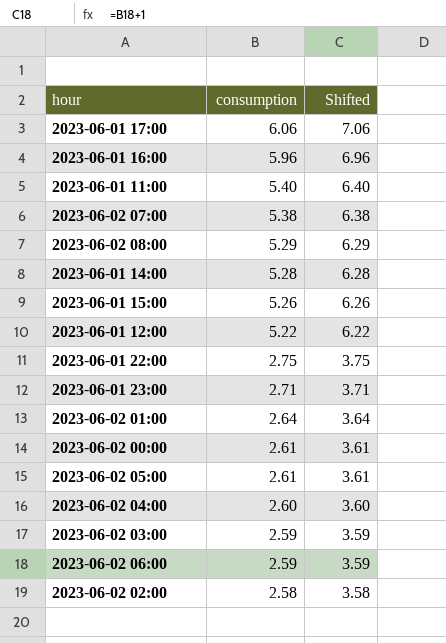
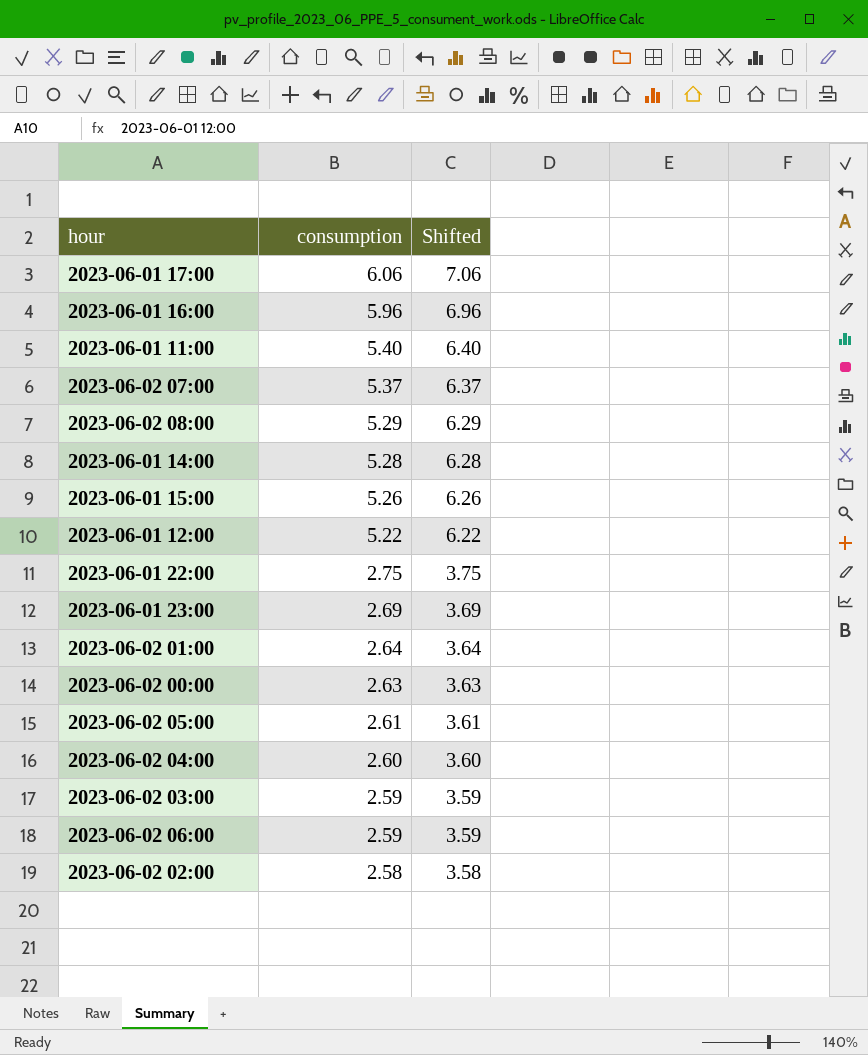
2023-06-02 07:00 | consumption: 5.38 -> 5.37
2023-06-02 07:00 | Shifted: 6.38 -> 6.37
2023-06-01 23:00 | consumption: 2.71 -> 2.69
2023-06-01 23:00 | Shifted: 3.71 -> 3.69
2023-06-02 00:00 | consumption: 2.61 -> 2.63
2023-06-02 00:00 | Shifted: 3.61 -> 3.63

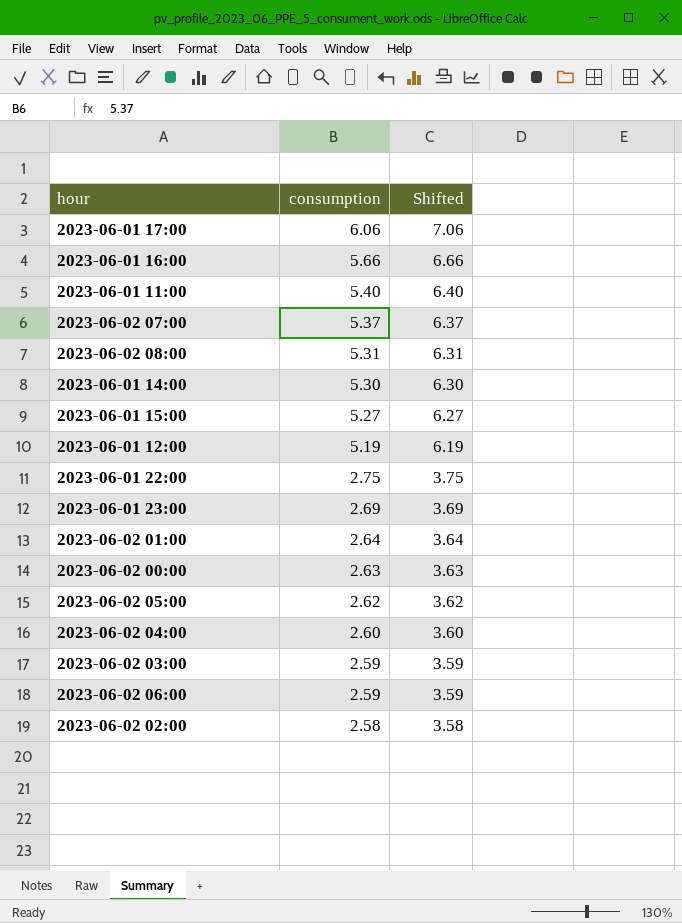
2023-06-01 16:00 | consumption: 5.96 -> 5.66
2023-06-01 16:00 | Shifted: 6.96 -> 6.66
2023-06-02 08:00 | consumption: 5.29 -> 5.31
2023-06-02 08:00 | Shifted: 6.29 -> 6.31
2023-06-01 14:00 | consumption: 5.28 -> 5.30
2023-06-01 14:00 | Shifted: 6.28 -> 6.30
2023-06-01 15:00 | consumption: 5.26 -> 5.27
2023-06-01 15:00 | Shifted: 6.26 -> 6.27
2023-06-01 12:00 | consumption: 5.22 -> 5.19
2023-06-01 12:00 | Shifted: 6.22 -> 6.19
2023-06-02 05:00 | consumption: 2.61 -> 2.62
2023-06-02 05:00 | Shifted: 3.61 -> 3.62

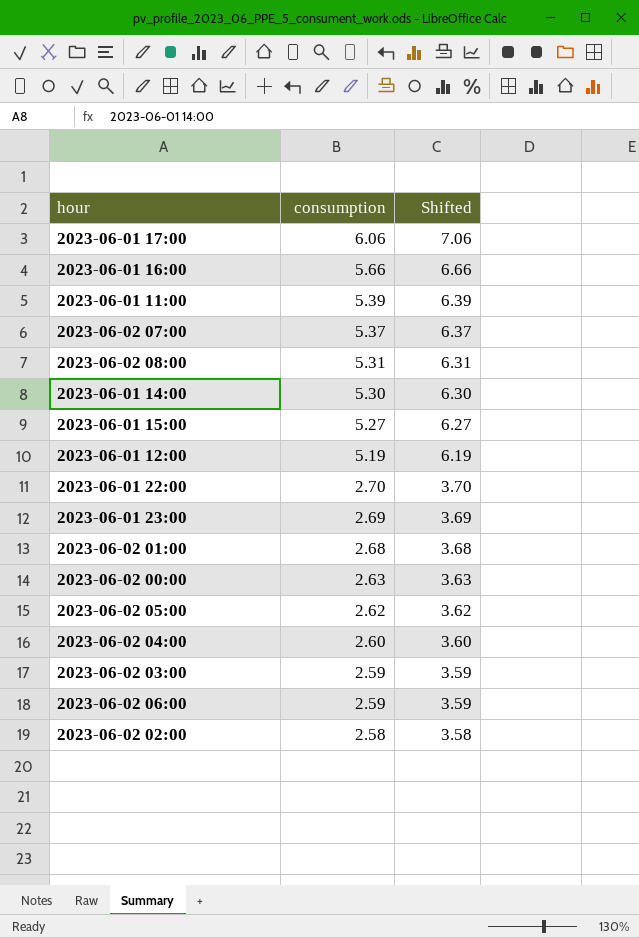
2023-06-01 11:00 | consumption: 5.40 -> 5.39
2023-06-01 11:00 | Shifted: 6.40 -> 6.39
2023-06-01 22:00 | consumption: 2.75 -> 2.70
2023-06-01 22:00 | Shifted: 3.75 -> 3.70
2023-06-02 01:00 | consumption: 2.64 -> 2.68
2023-06-02 01:00 | Shifted: 3.64 -> 3.68

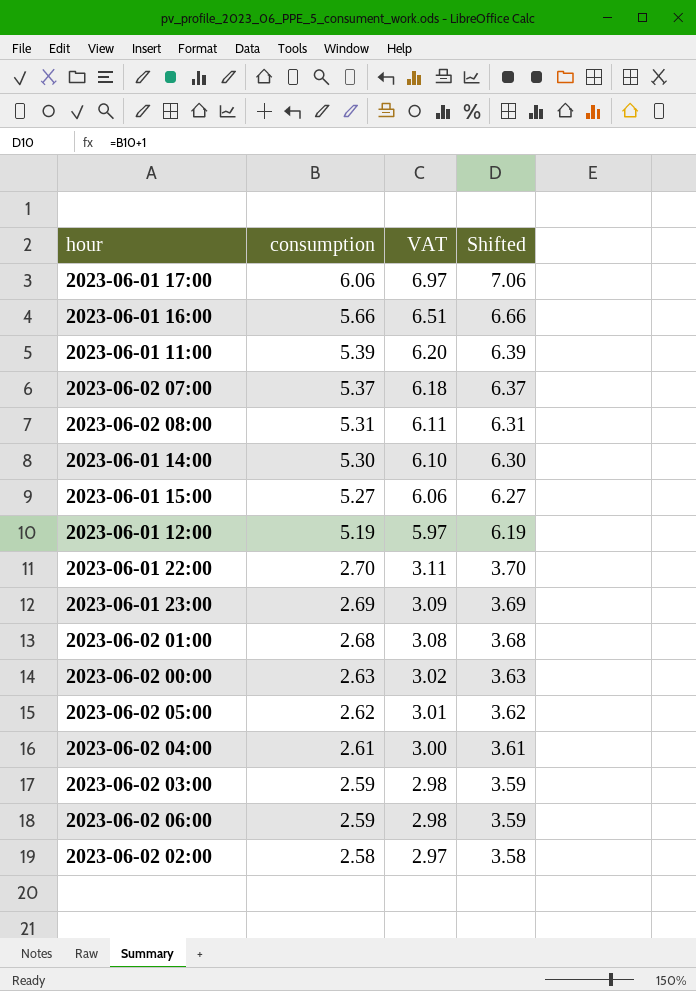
column VAT | formula: none -> [consumption] * 1.15
2023-06-02 04:00 | consumption: 2.60 -> 2.61
2023-06-02 04:00 | Shifted: 3.60 -> 3.61

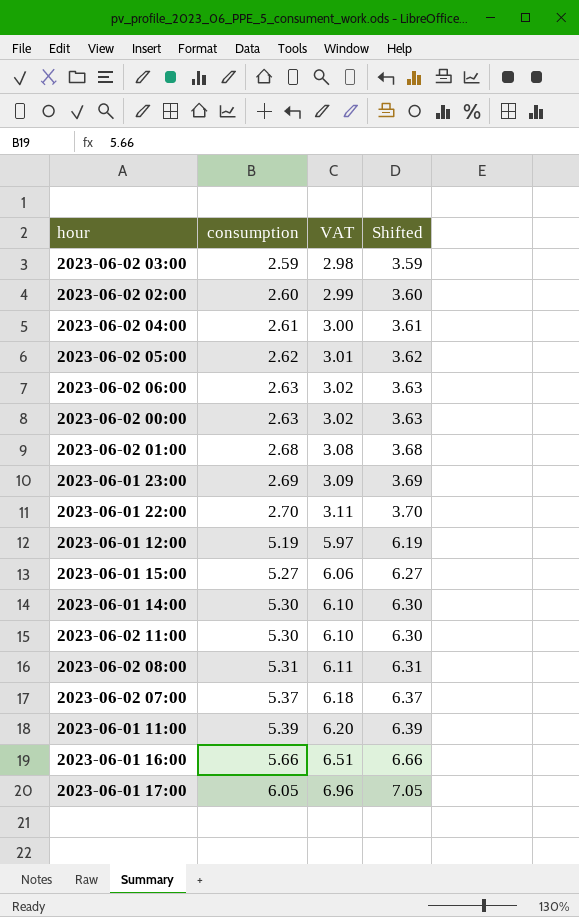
row order: consumption descending -> consumption ascending
2023-06-02 02:00 | consumption: 2.58 -> 2.60
2023-06-02 02:00 | VAT: 2.97 -> 2.99
2023-06-02 02:00 | Shifted: 3.58 -> 3.60
2023-06-02 06:00 | consumption: 2.59 -> 2.63
2023-06-02 06:00 | VAT: 2.98 -> 3.02
2023-06-02 06:00 | Shifted: 3.59 -> 3.63
row 2023-06-02 11:00: none -> 5.30 | 6.10 | 6.30
2023-06-01 17:00 | consumption: 6.06 -> 6.05
2023-06-01 17:00 | VAT: 6.97 -> 6.96
2023-06-01 17:00 | Shifted: 7.06 -> 7.05

